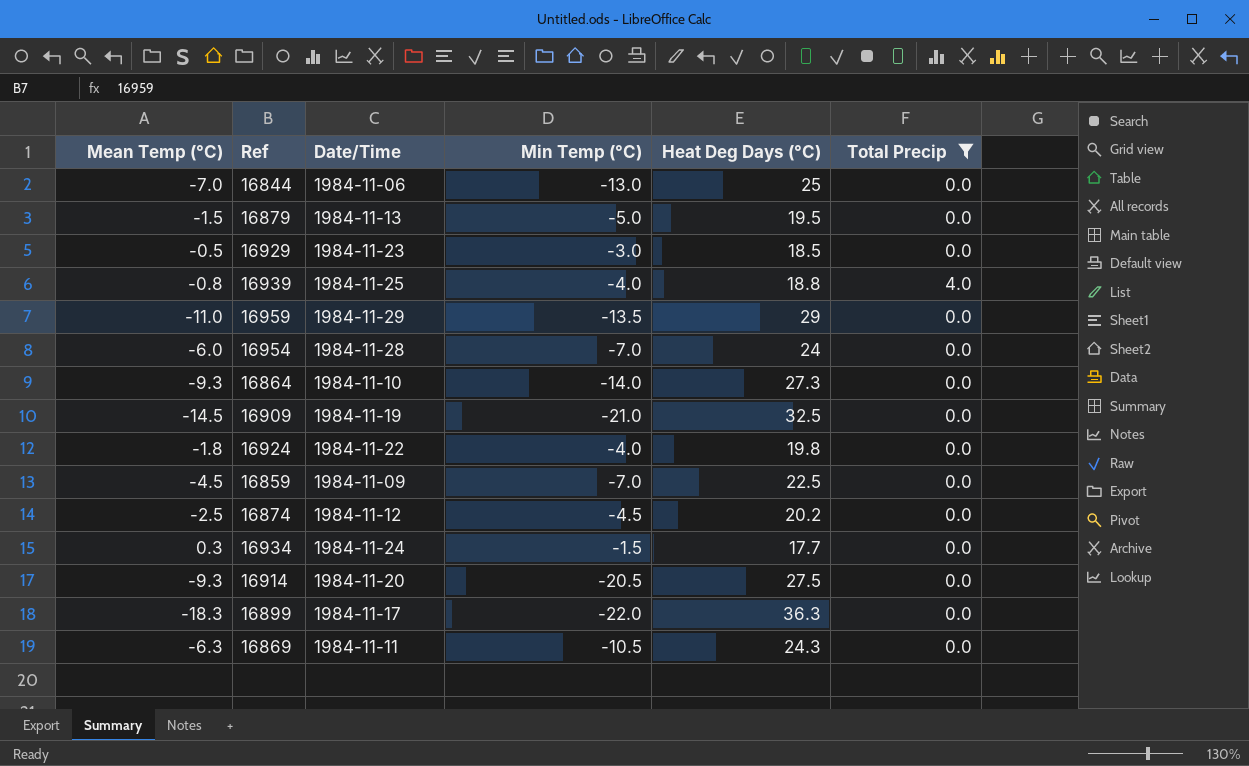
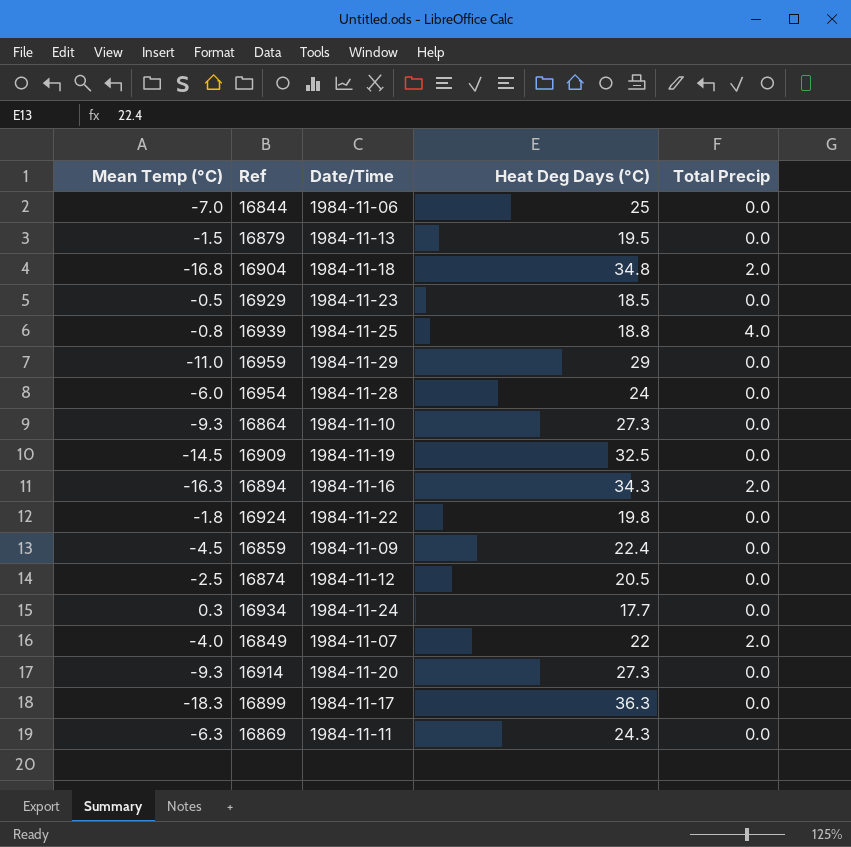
filter: Total Precip != 2.0 -> none
column Min Temp (°C) | position: 4 -> none
16859 | Heat Deg Days (°C): 22.5 -> 22.4
16874 | Heat Deg Days (°C): 20.2 -> 20.5
16914 | Heat Deg Days (°C): 27.5 -> 27.3

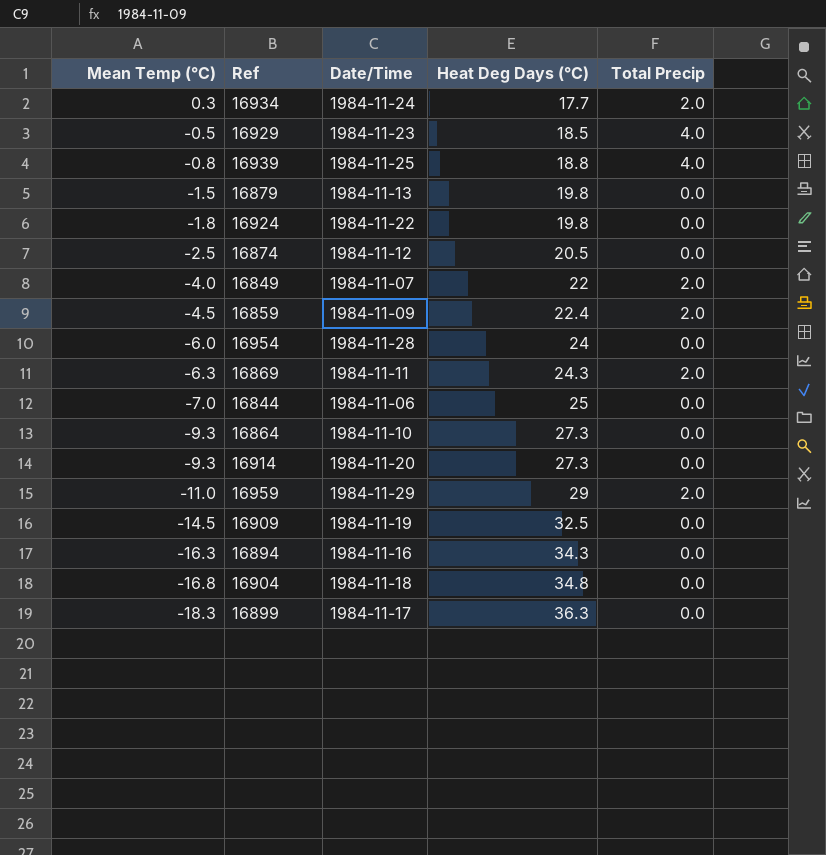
row order: none -> Mean Temp (°C) descending
16934 | Total Precip: 0.0 -> 2.0
16929 | Total Precip: 0.0 -> 4.0
16879 | Heat Deg Days (°C): 19.5 -> 19.8
16859 | Total Precip: 0.0 -> 2.0
16869 | Total Precip: 0.0 -> 2.0
16959 | Total Precip: 0.0 -> 2.0
16894 | Total Precip: 2.0 -> 0.0
16904 | Total Precip: 2.0 -> 0.0

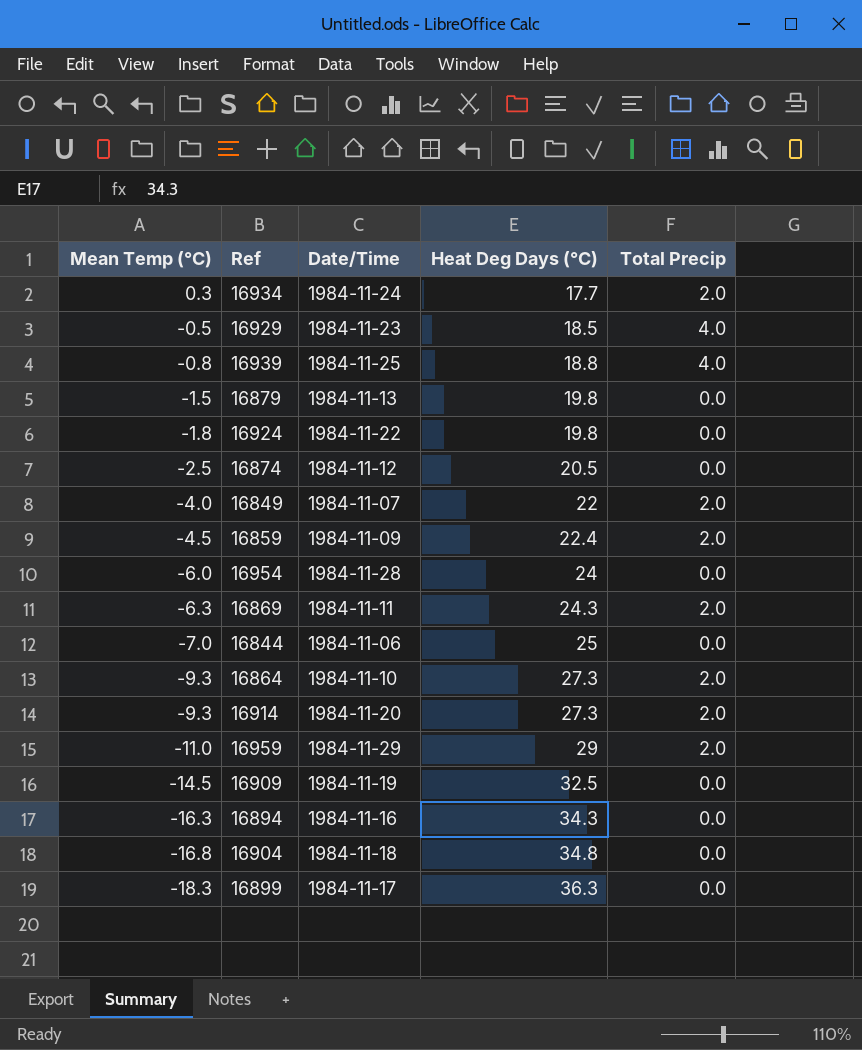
16864 | Total Precip: 0.0 -> 2.0
16914 | Total Precip: 0.0 -> 2.0

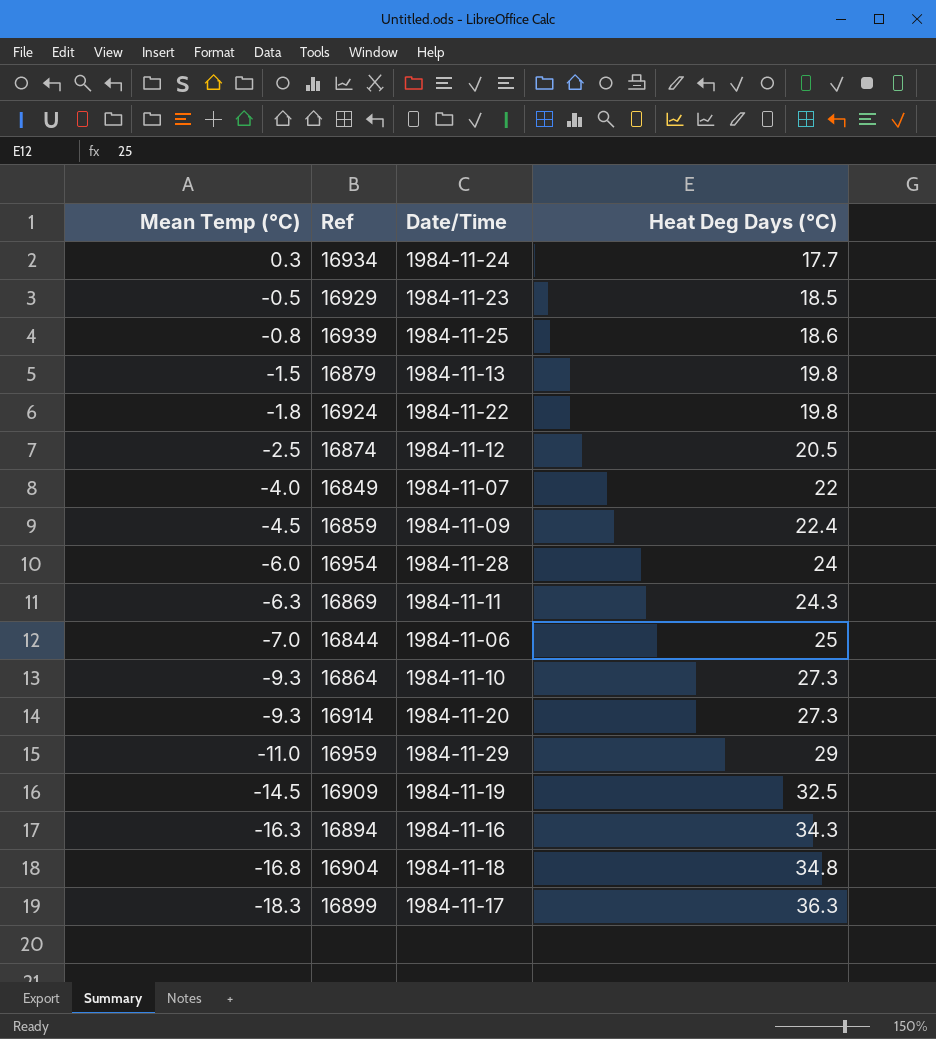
column Total Precip | position: 5 -> none
16939 | Heat Deg Days (°C): 18.8 -> 18.6

